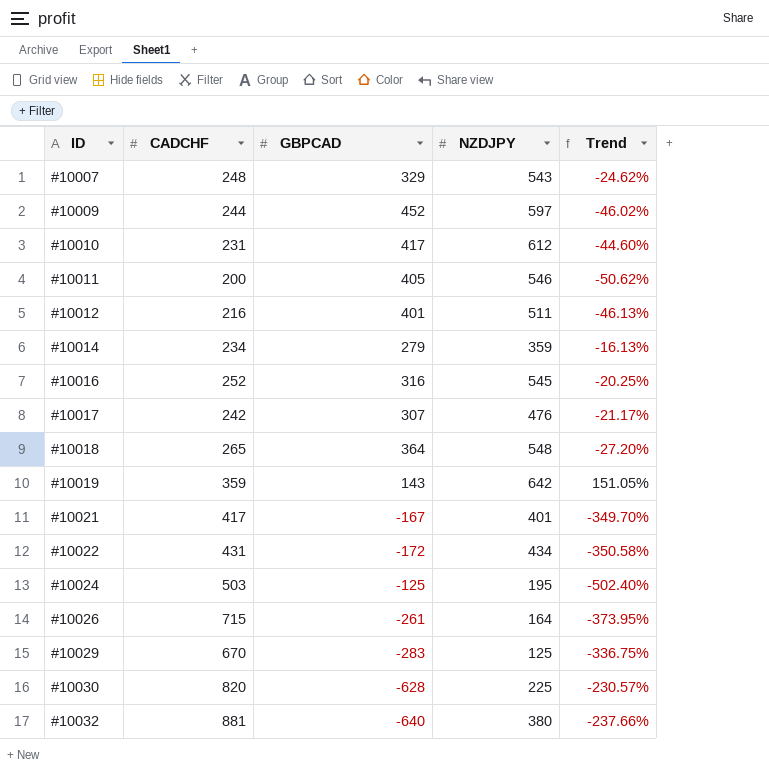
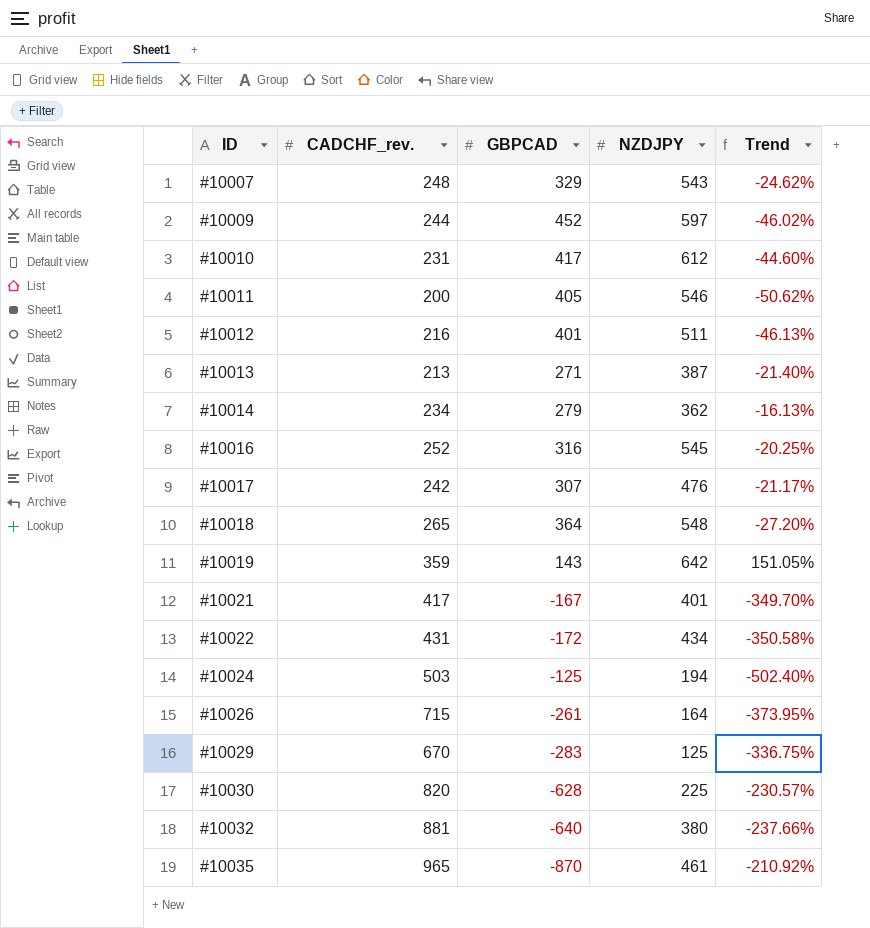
column name: CADCHF -> CADCHF_rev.
row #10013: none -> 213 | 271 | 387 | -21.40%
#10014 | NZDJPY: 359 -> 362
#10024 | NZDJPY: 195 -> 194
row #10035: none -> 965 | -870 | 461 | -210.92%

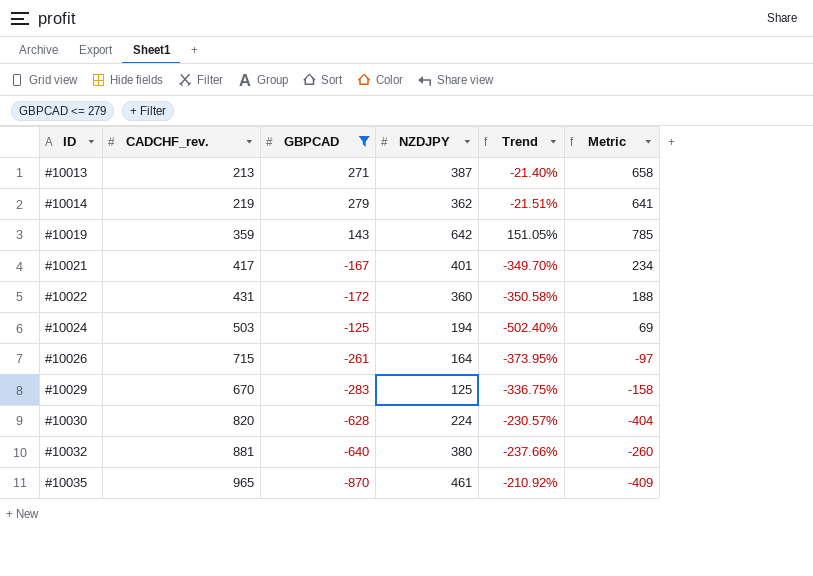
filter: none -> GBPCAD <= 279
column Metric | formula: none -> [GBPCAD] + [NZDJPY]
#10014 | CADCHF_rev.: 234 -> 219
#10014 | Trend: -16.13% -> -21.51%
#10022 | NZDJPY: 434 -> 360
#10030 | NZDJPY: 225 -> 224

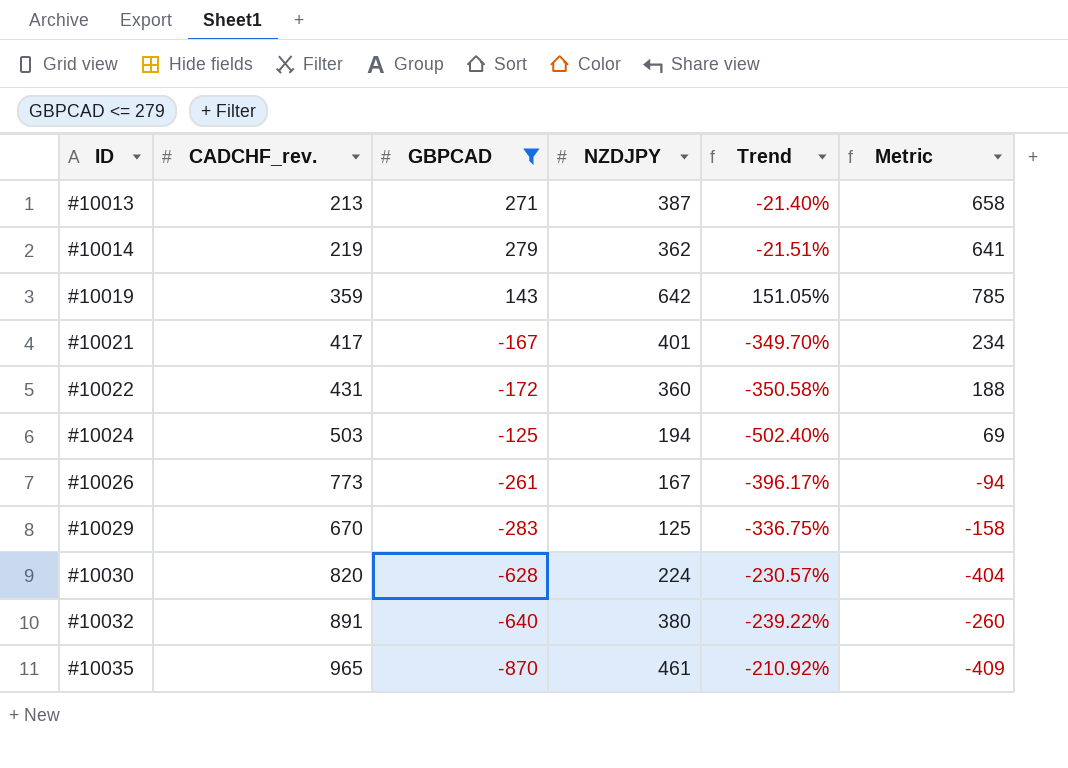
#10026 | CADCHF_rev.: 715 -> 773
#10026 | NZDJPY: 164 -> 167
#10026 | Trend: -373.95% -> -396.17%
#10026 | Metric: -97 -> -94
#10032 | CADCHF_rev.: 881 -> 891
#10032 | Trend: -237.66% -> -239.22%

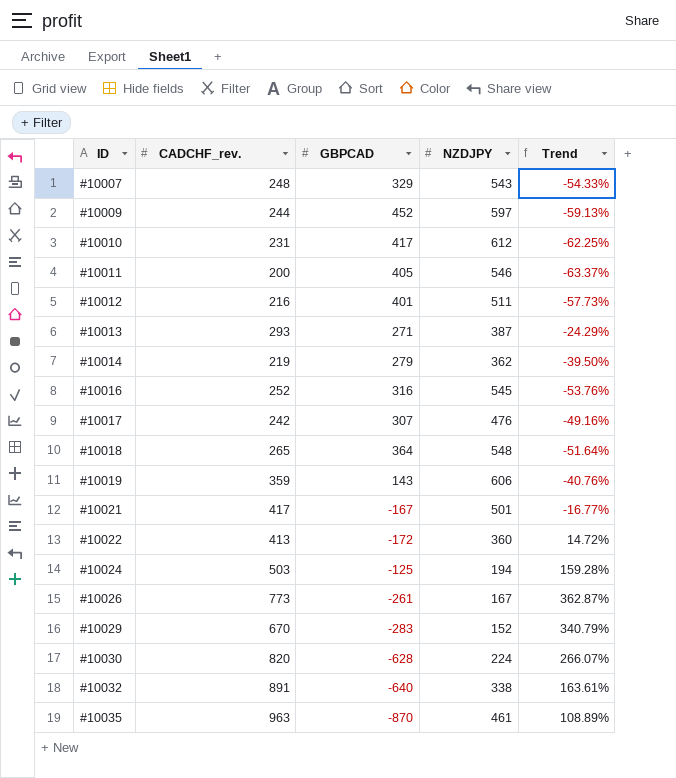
filter: GBPCAD <= 279 -> none
column Metric | formula: [GBPCAD] + [NZDJPY] -> none
column Trend | formula: ([CADCHF_rev.] - [GBPCAD]) / [GBPCAD] -> ([CADCHF_rev.] - [NZDJPY]) / [NZDJPY]
#10013 | CADCHF_rev.: 213 -> 293
#10019 | NZDJPY: 642 -> 606
#10021 | NZDJPY: 401 -> 501
#10022 | CADCHF_rev.: 431 -> 413
#10029 | NZDJPY: 125 -> 152
#10032 | NZDJPY: 380 -> 338
#10035 | CADCHF_rev.: 965 -> 963

